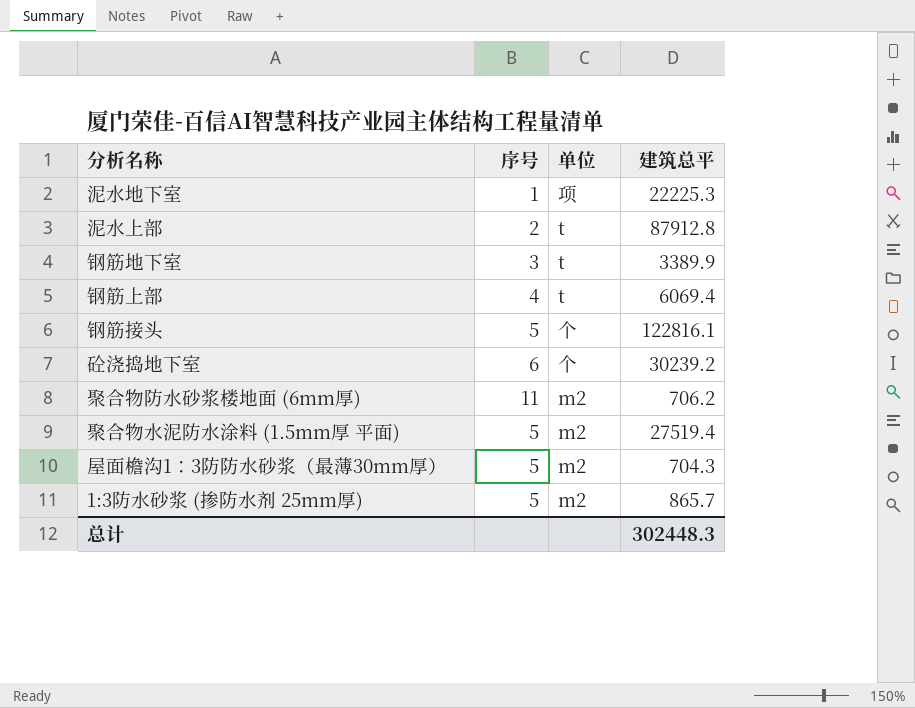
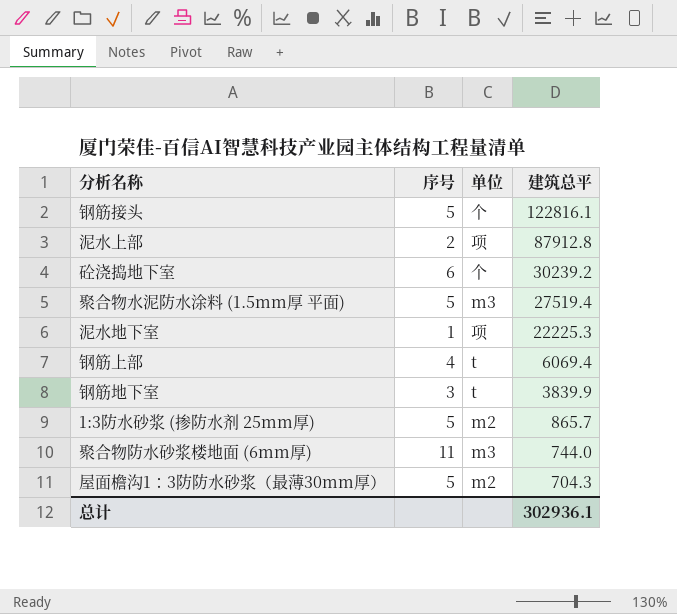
row order: none -> 建筑总平 descending
泥水上部 | 单位: t -> 项
聚合物水泥防水涂料 (1.5mm厚 平面) | 单位: m2 -> m3
钢筋地下室 | 建筑总平: 3389.9 -> 3839.9
聚合物防水砂浆楼地面 (6mm厚) | 单位: m2 -> m3
聚合物防水砂浆楼地面 (6mm厚) | 建筑总平: 706.2 -> 744.0
总计 | 建筑总平: 302448.3 -> 302936.1

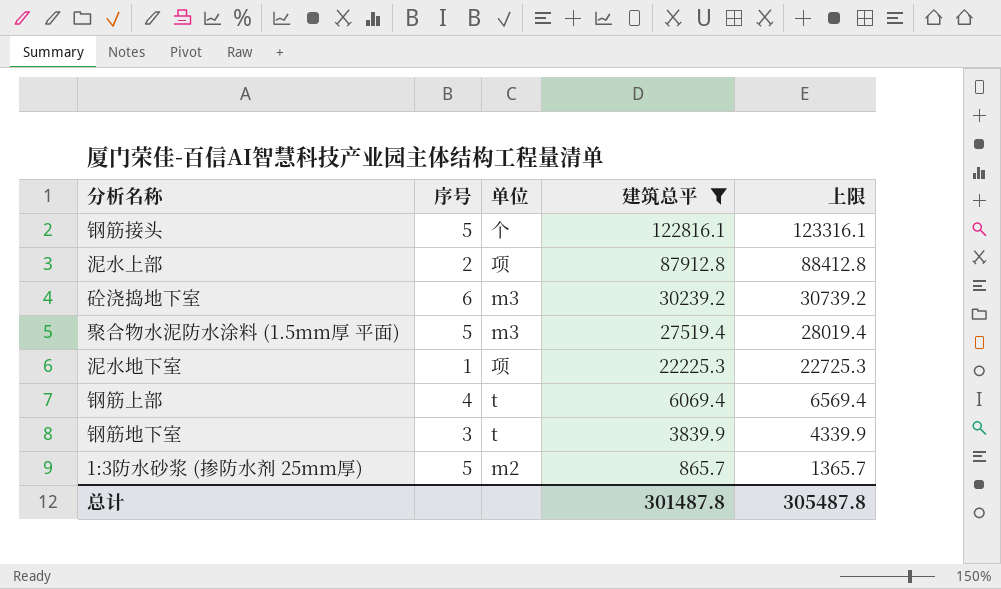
filter: none -> 建筑总平 >= 865.7
column 上限 | formula: none -> [建筑总平] + 500
砼浇捣地下室 | 单位: 个 -> m3
总计 | 建筑总平: 302936.1 -> 301487.8

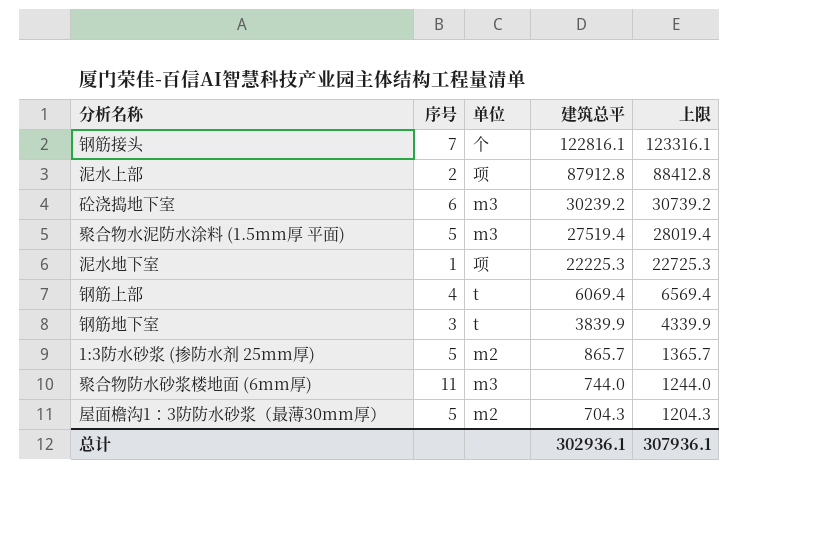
filter: 建筑总平 >= 865.7 -> none
钢筋接头 | 序号: 5 -> 7
总计 | 建筑总平: 301487.8 -> 302936.1
总计 | 上限: 305487.8 -> 307936.1

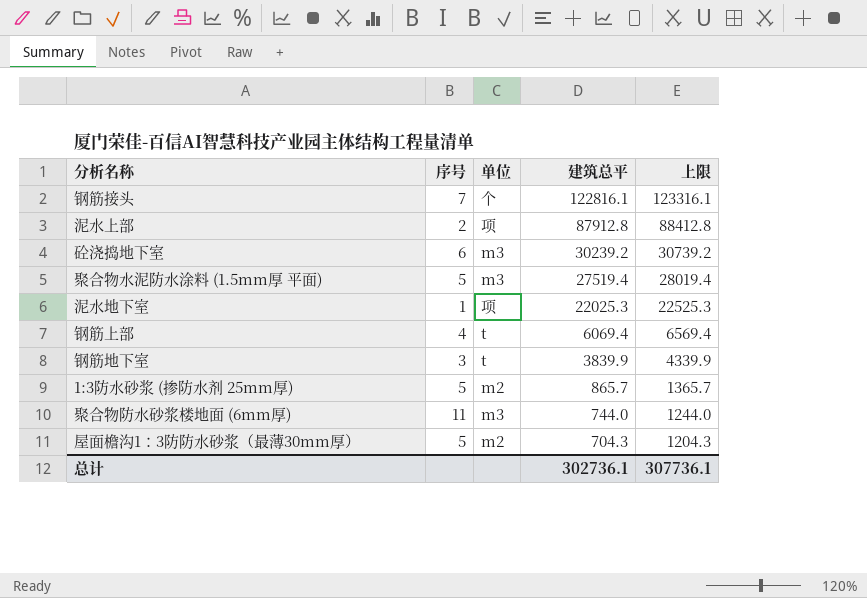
泥水地下室 | 建筑总平: 22225.3 -> 22025.3
泥水地下室 | 上限: 22725.3 -> 22525.3
总计 | 建筑总平: 302936.1 -> 302736.1
总计 | 上限: 307936.1 -> 307736.1

